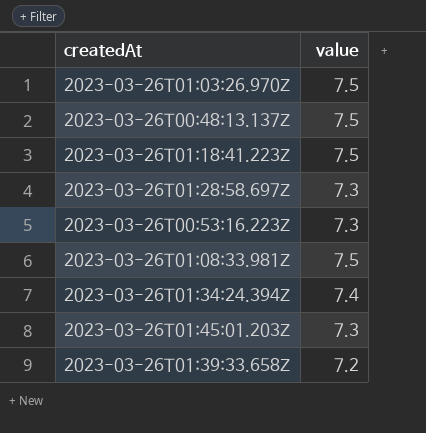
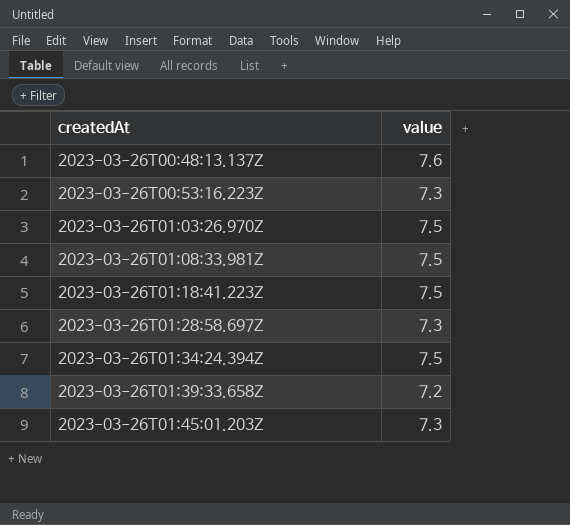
row order: none -> createdAt ascending
2023-03-26T00:48:13.137Z | value: 7.5 -> 7.6
2023-03-26T01:34:24.394Z | value: 7.4 -> 7.5

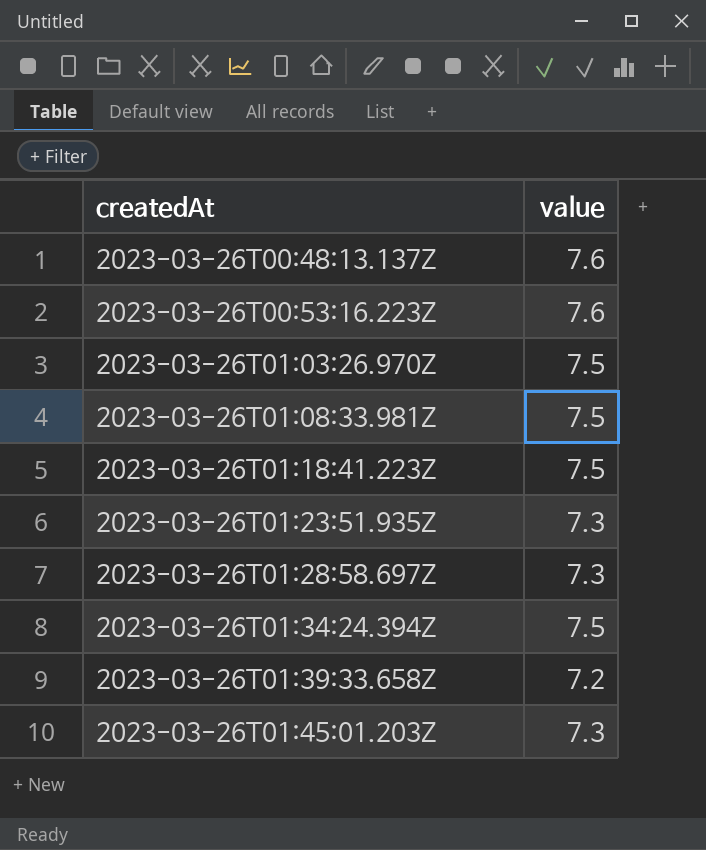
2023-03-26T00:53:16.223Z | value: 7.3 -> 7.6
row 2023-03-26T01:23:51.935Z: none -> 7.3

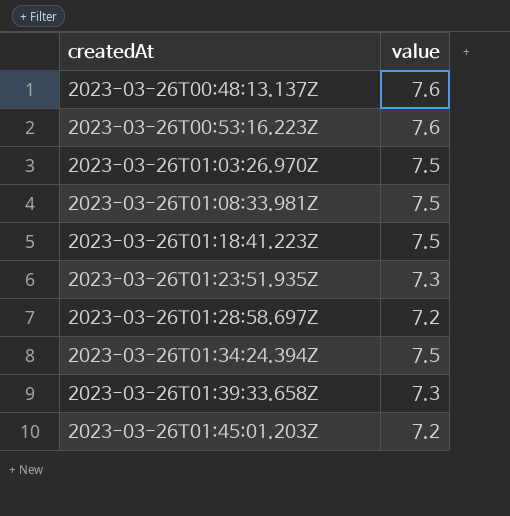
2023-03-26T01:28:58.697Z | value: 7.3 -> 7.2
2023-03-26T01:39:33.658Z | value: 7.2 -> 7.3
2023-03-26T01:45:01.203Z | value: 7.3 -> 7.2

